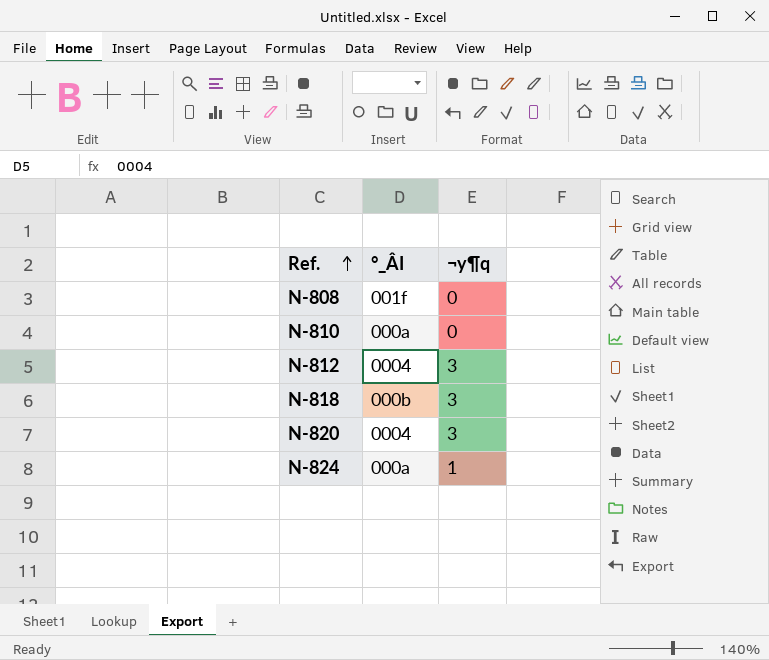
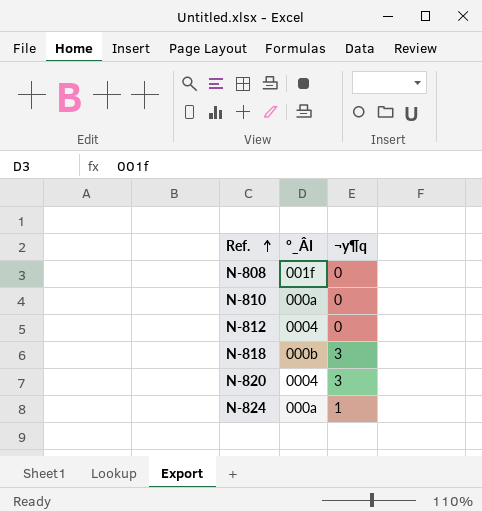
N-812 | ¬y¶q: 3 -> 0

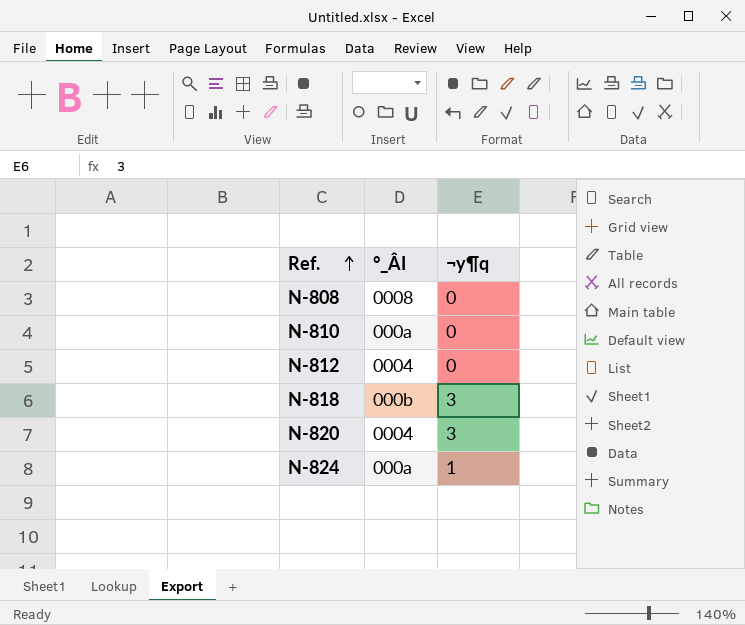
N-808 | °_ÂI: 001f -> 0008

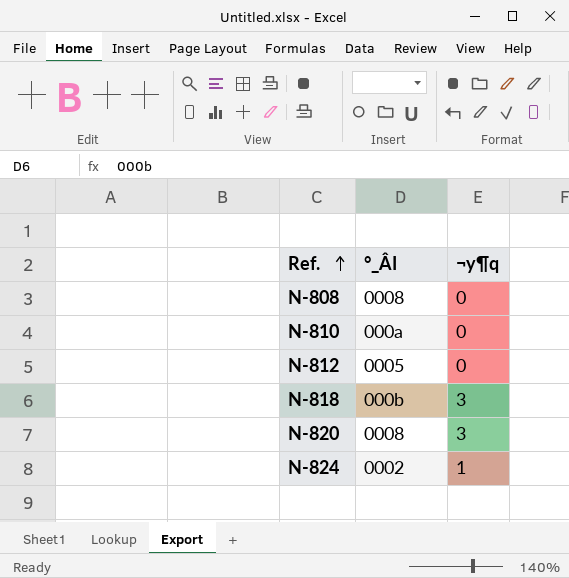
N-812 | °_ÂI: 0004 -> 0005
N-820 | °_ÂI: 0004 -> 0008
N-824 | °_ÂI: 000a -> 0002

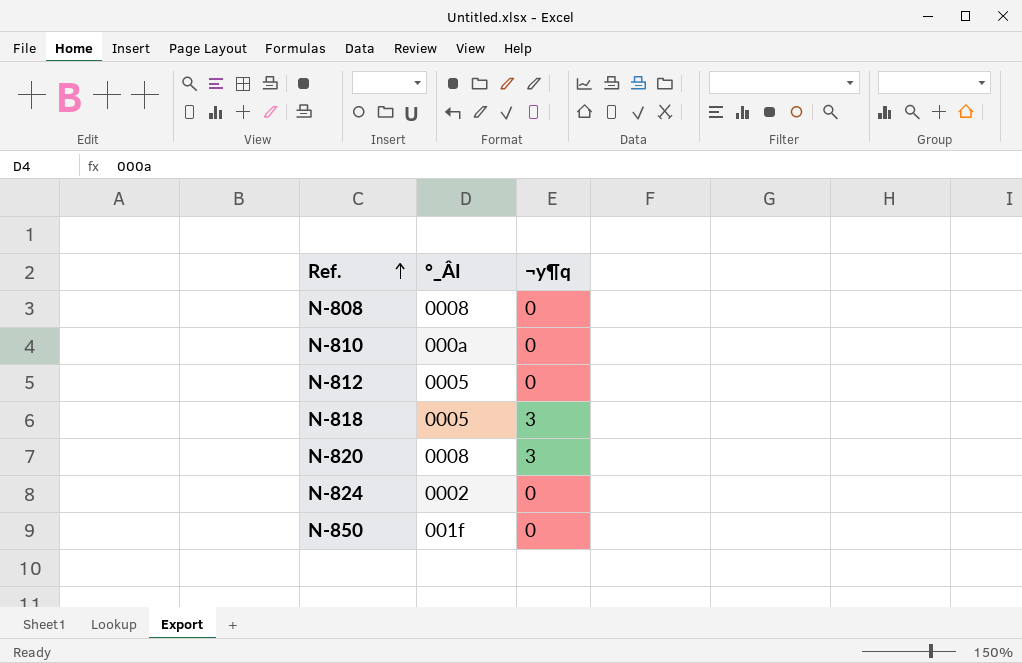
N-818 | °_ÂI: 000b -> 0005
N-824 | ¬y¶q: 1 -> 0
row N-850: none -> 001f | 0

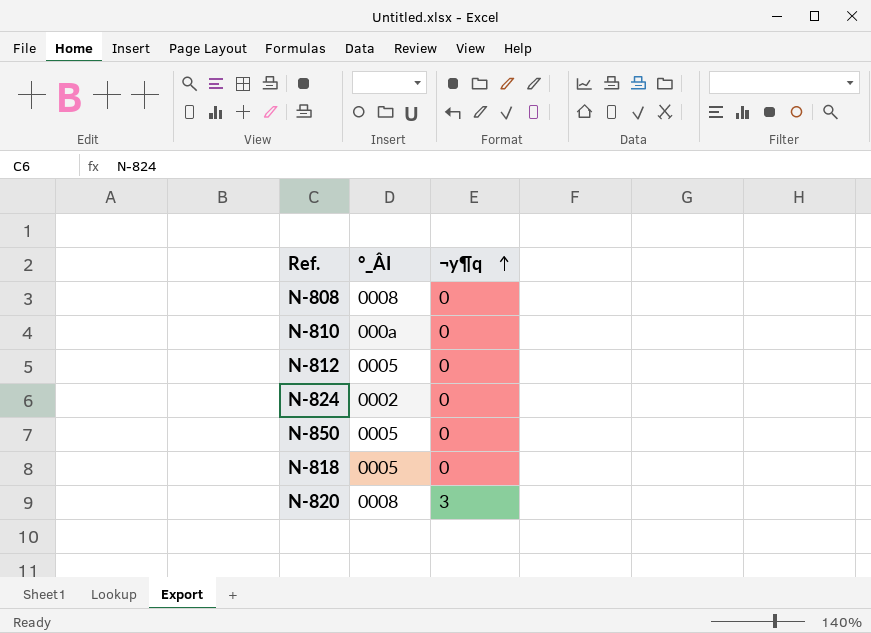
row order: Ref. ascending -> ¬y¶q ascending
N-850 | °_ÂI: 001f -> 0005
N-818 | ¬y¶q: 3 -> 0

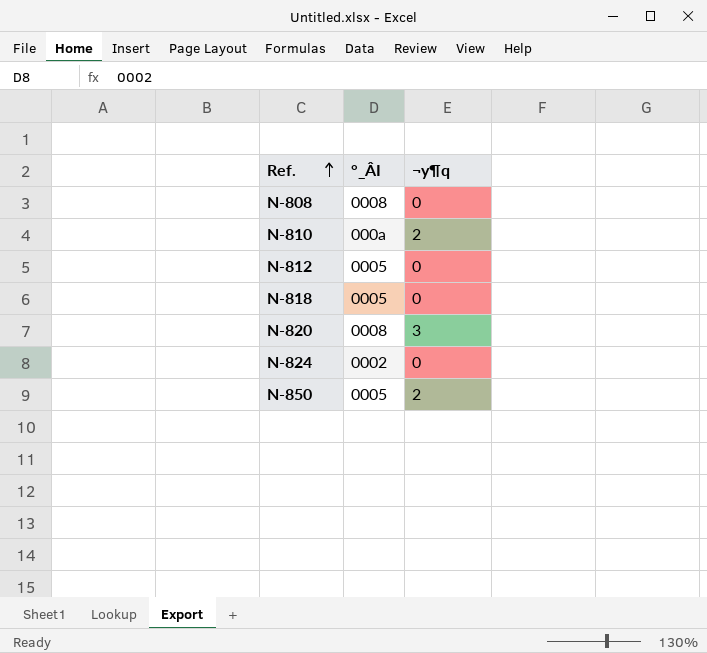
row order: ¬y¶q ascending -> Ref. ascending
N-810 | ¬y¶q: 0 -> 2
N-850 | ¬y¶q: 0 -> 2

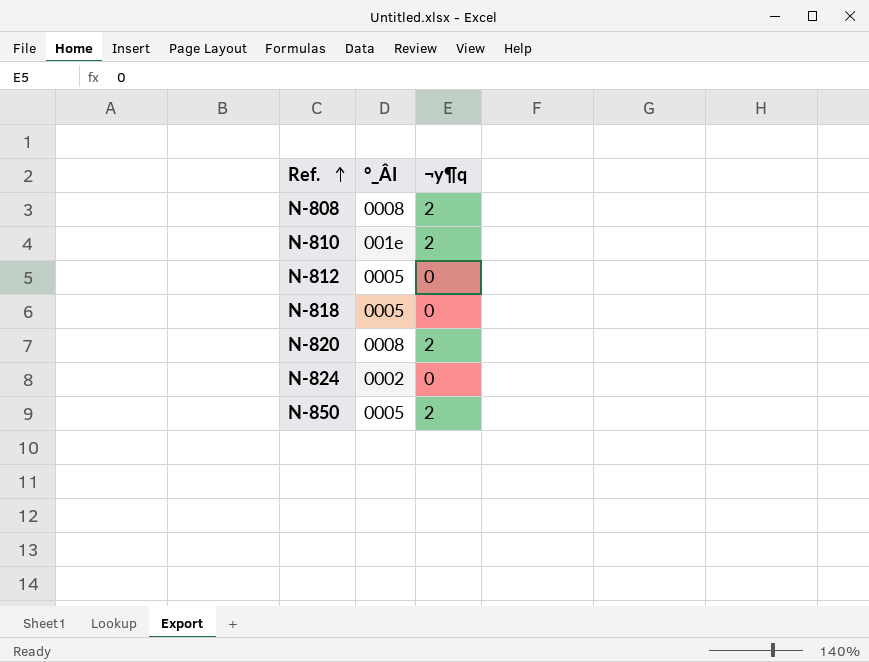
N-808 | ¬y¶q: 0 -> 2
N-810 | °_ÂI: 000a -> 001e
N-820 | ¬y¶q: 3 -> 2

